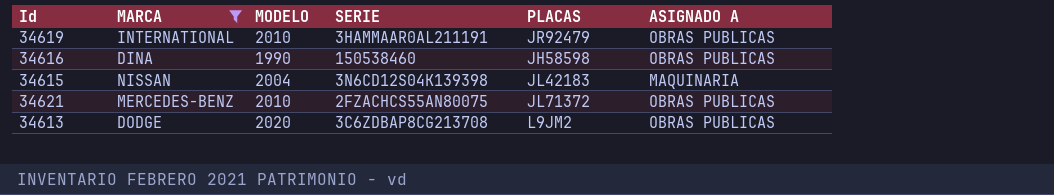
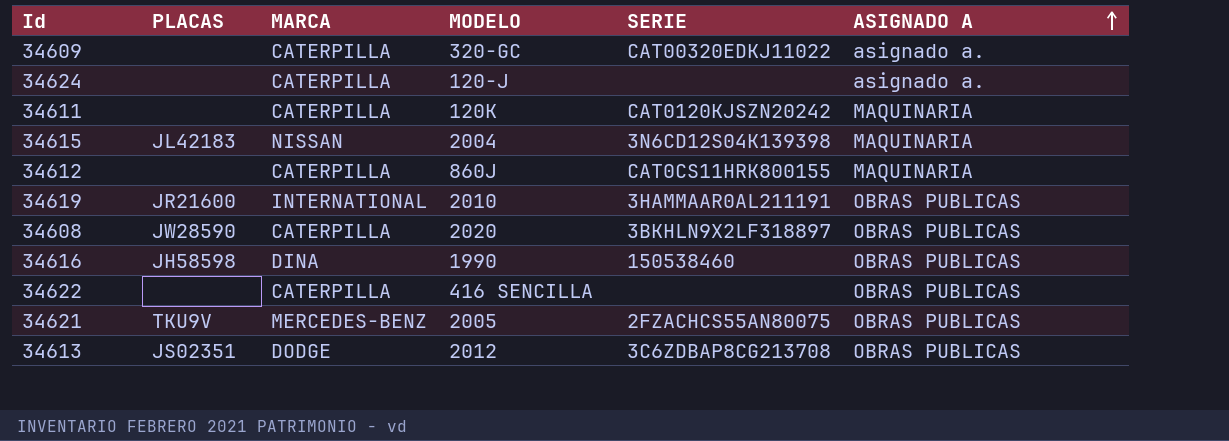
filter: MARCA != CATERPILLA -> none
row order: none -> ASIGNADO A ascending
column PLACAS | position: 5 -> 2
34619 | PLACAS: JR92479 -> JR21600
34621 | PLACAS: JL71372 -> TKU9V
34621 | MODELO: 2010 -> 2005
34613 | PLACAS: L9JM2 -> JS02351
34613 | MODELO: 2020 -> 2012

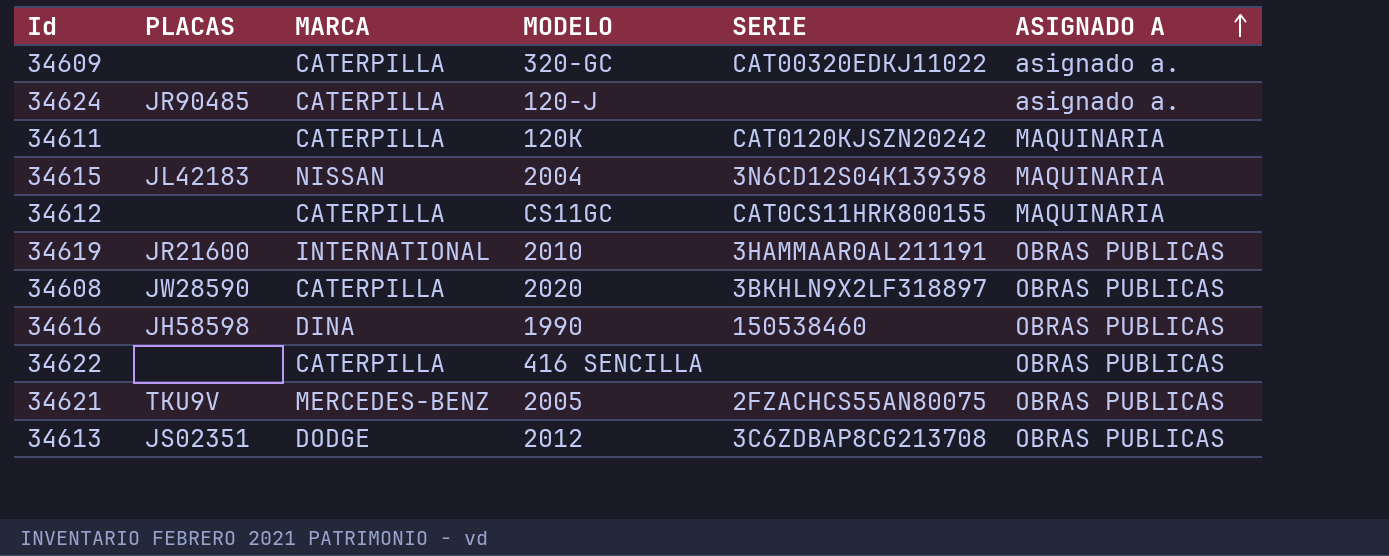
34624 | PLACAS: none -> JR90485
34612 | MODELO: 860J -> CS11GC

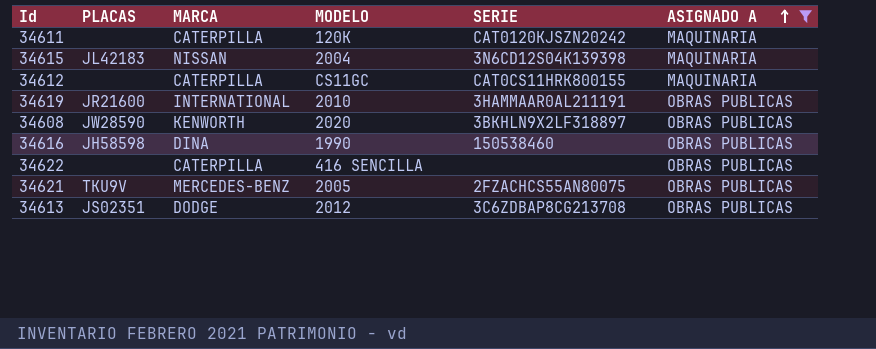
filter: none -> ASIGNADO A != asignado a.
34608 | MARCA: CATERPILLA -> KENWORTH

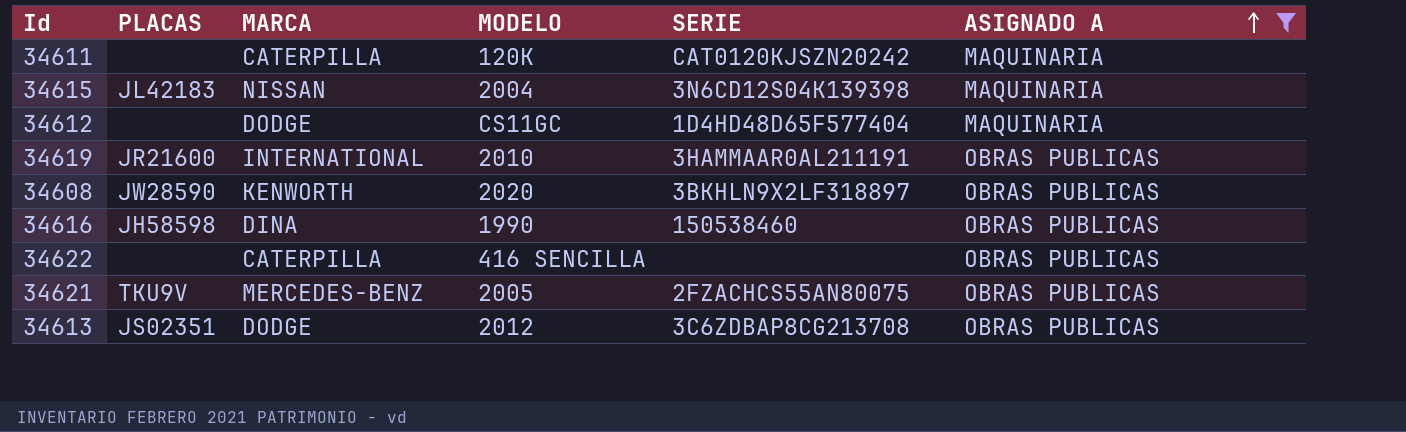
34612 | MARCA: CATERPILLA -> DODGE
34612 | SERIE: CAT0CS11HRK800155 -> 1D4HD48D65F577404

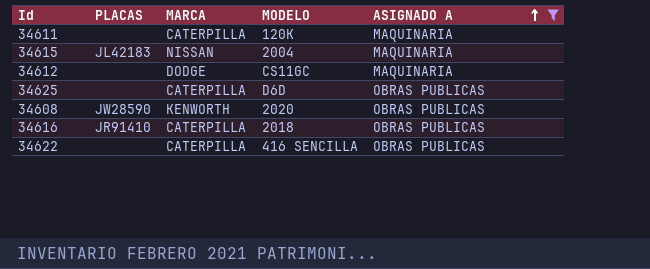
column SERIE | position: 5 -> none
row 34619: JR21600 | INTERNATIONAL | 2010 | 3HAMMAAR0AL211191 | OBRAS PUBLICAS -> none
row 34621: TKU9V | MERCEDES-BENZ | 2005 | 2FZACHCS55AN80075 | OBRAS PUBLICAS -> none
row 34613: JS02351 | DODGE | 2012 | 3C6ZDBAP8CG213708 | OBRAS PUBLICAS -> none
row 34625: none -> none | CATERPILLA | D6D | OBRAS PUBLICAS
34616 | PLACAS: JH58598 -> JR91410
34616 | MARCA: DINA -> CATERPILLA
34616 | MODELO: 1990 -> 2018

